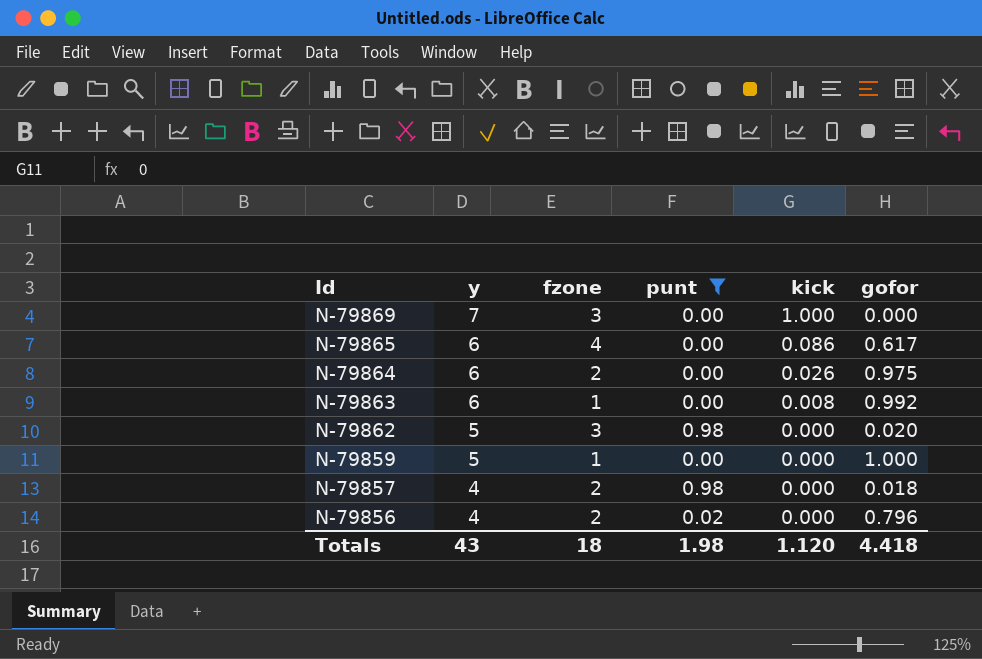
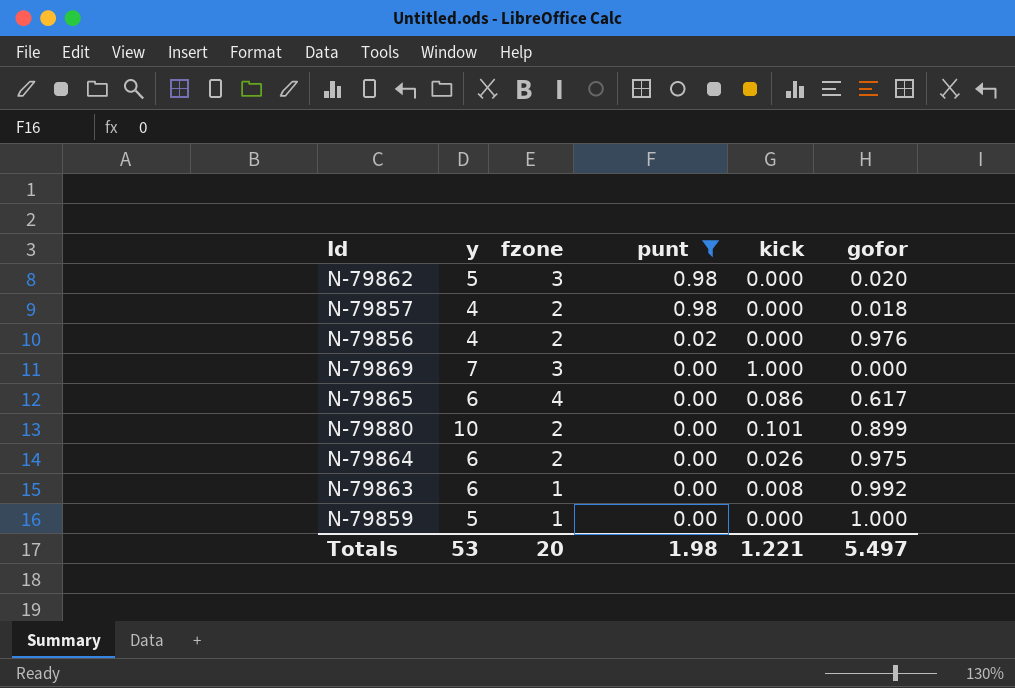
row order: Id descending -> punt descending
N-79856 | gofor: 0.796 -> 0.976
row N-79880: none -> 10 | 2 | 0.00 | 0.101 | 0.899
Totals | y: 43 -> 53
Totals | fzone: 18 -> 20
Totals | kick: 1.120 -> 1.221
Totals | gofor: 4.418 -> 5.497

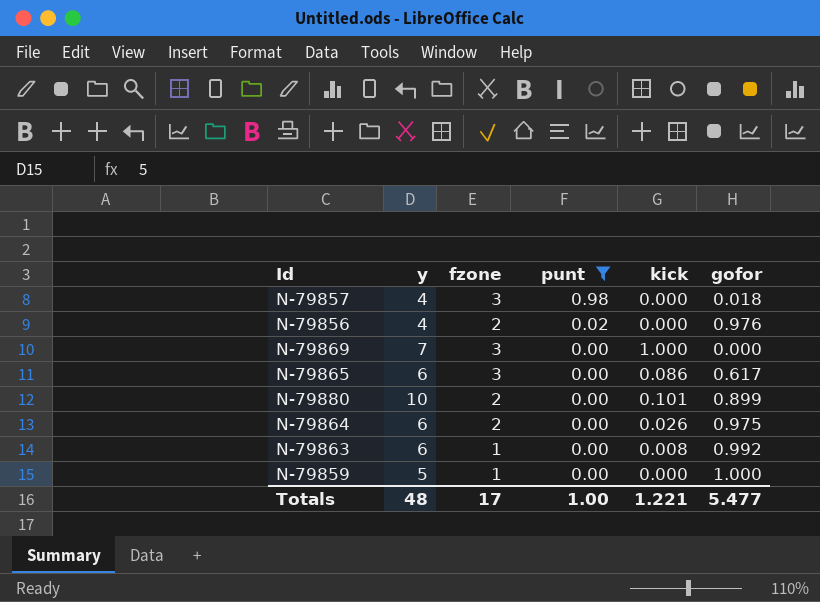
row N-79862: 5 | 3 | 0.98 | 0.000 | 0.020 -> none
N-79857 | fzone: 2 -> 3
N-79865 | fzone: 4 -> 3
Totals | y: 53 -> 48
Totals | fzone: 20 -> 17
Totals | punt: 1.98 -> 1.00
Totals | gofor: 5.497 -> 5.477

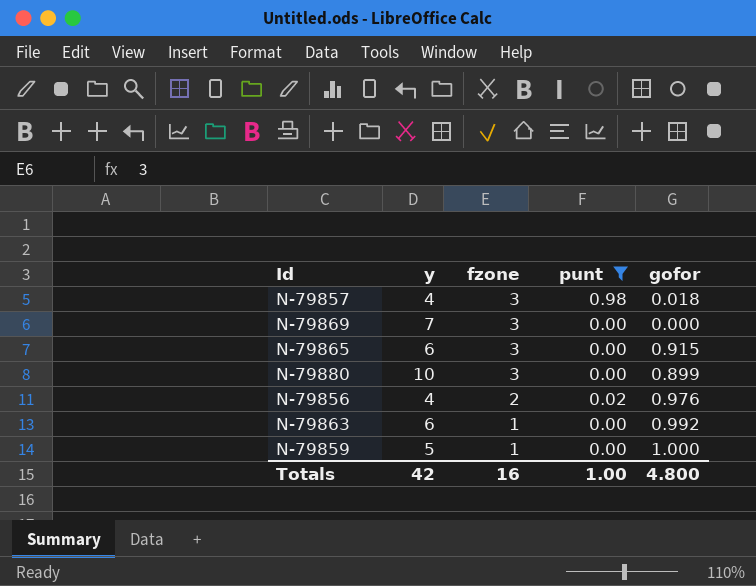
row order: punt descending -> fzone descending
column kick | position: 5 -> none
row N-79864: 6 | 2 | 0.00 | 0.026 | 0.975 -> none
N-79865 | gofor: 0.617 -> 0.915
N-79880 | fzone: 2 -> 3
Totals | y: 48 -> 42
Totals | fzone: 17 -> 16
Totals | gofor: 5.477 -> 4.800

